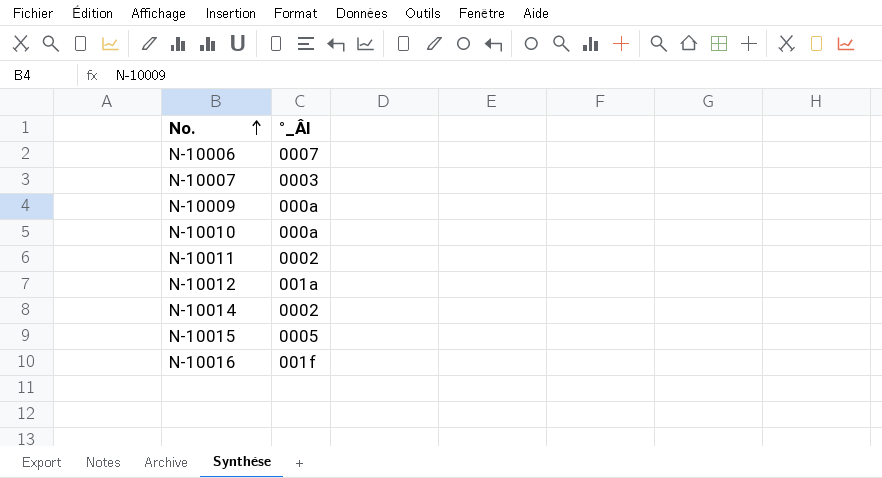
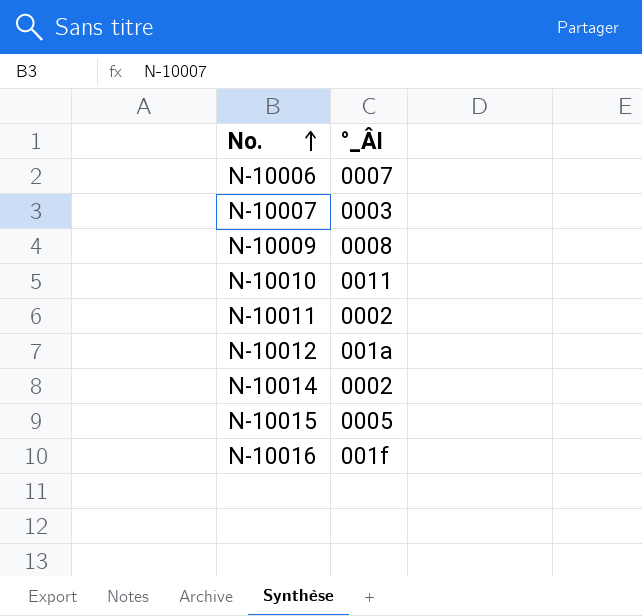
N-10009 | °_ÂI: 000a -> 0008
N-10010 | °_ÂI: 000a -> 0011

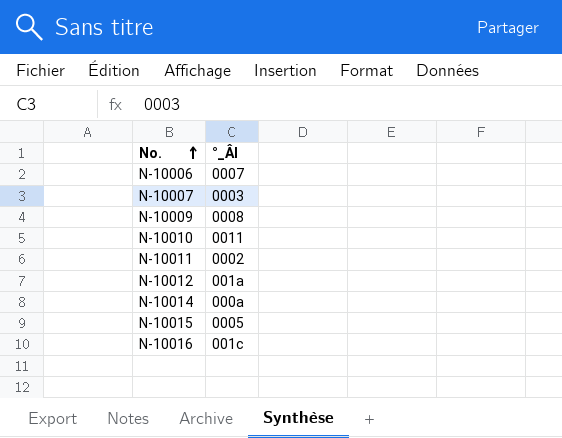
N-10014 | °_ÂI: 0002 -> 000a
N-10016 | °_ÂI: 001f -> 001c

